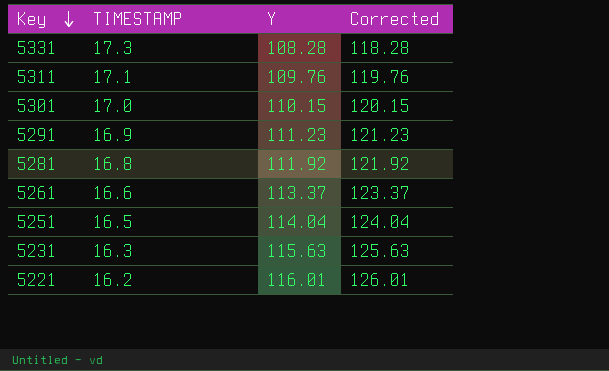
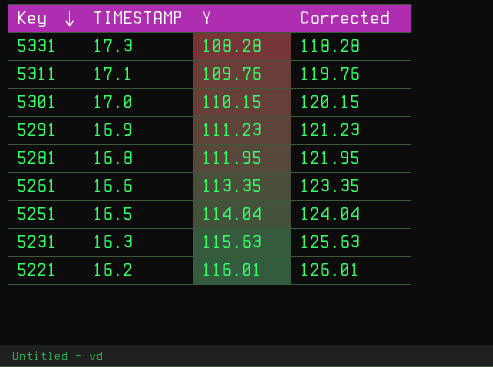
5281 | Y: 111.92 -> 111.95
5281 | Corrected: 121.92 -> 121.95
5261 | Y: 113.37 -> 113.35
5261 | Corrected: 123.37 -> 123.35

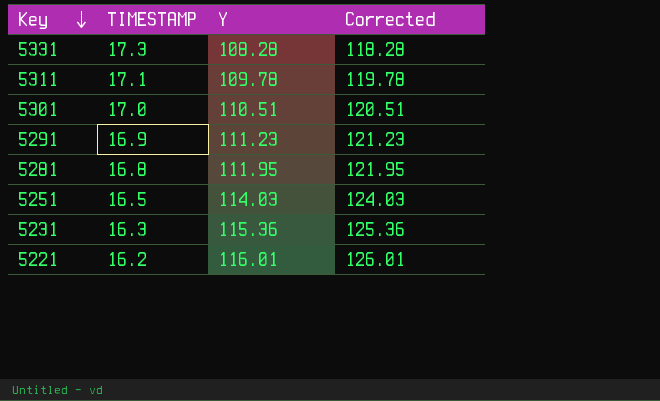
row 5261: 16.6 | 113.35 | 123.35 -> none
5311 | Y: 109.76 -> 109.78
5311 | Corrected: 119.76 -> 119.78
5301 | Y: 110.15 -> 110.51
5301 | Corrected: 120.15 -> 120.51
5251 | Y: 114.04 -> 114.03
5251 | Corrected: 124.04 -> 124.03
5231 | Y: 115.63 -> 115.36
5231 | Corrected: 125.63 -> 125.36

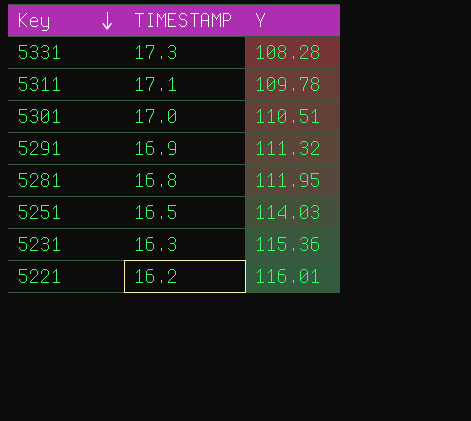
column Corrected | formula: [Y] + 10 -> none
5291 | Y: 111.23 -> 111.32

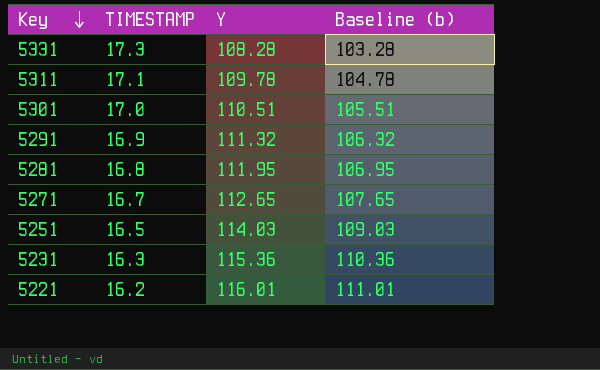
column Baseline (b) | formula: none -> [Y] - 5
row 5271: none -> 16.7 | 112.65 | 107.65

